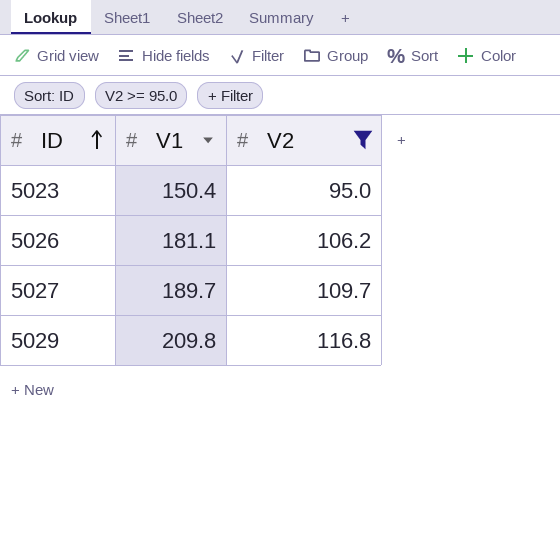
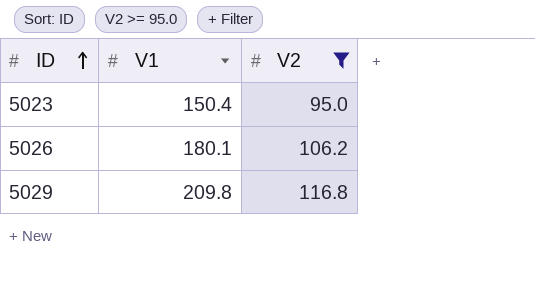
row 5027: 189.7 | 109.7 -> none
5026 | V1: 181.1 -> 180.1

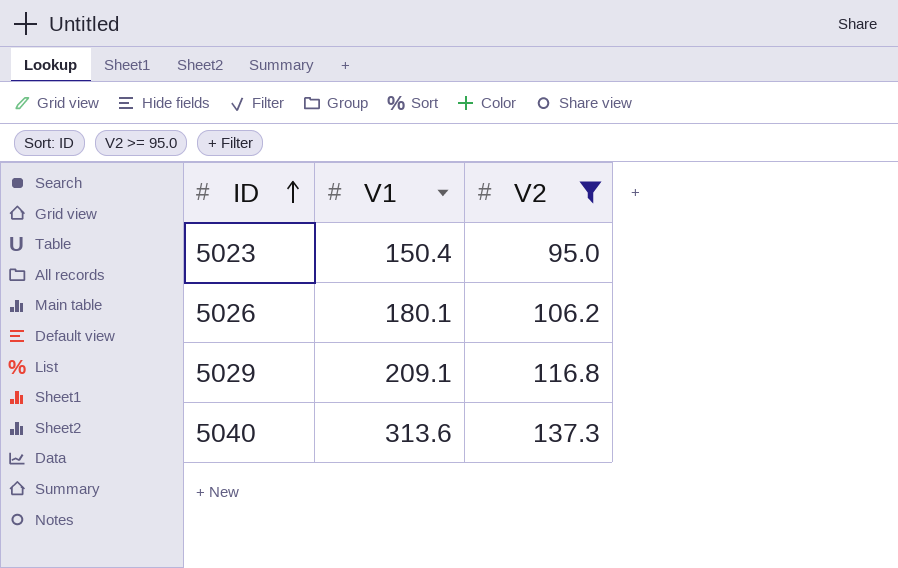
5029 | V1: 209.8 -> 209.1
row 5040: none -> 313.6 | 137.3

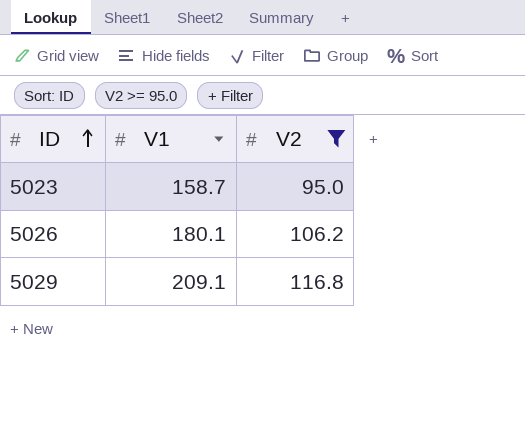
row 5040: 313.6 | 137.3 -> none
5023 | V1: 150.4 -> 158.7

